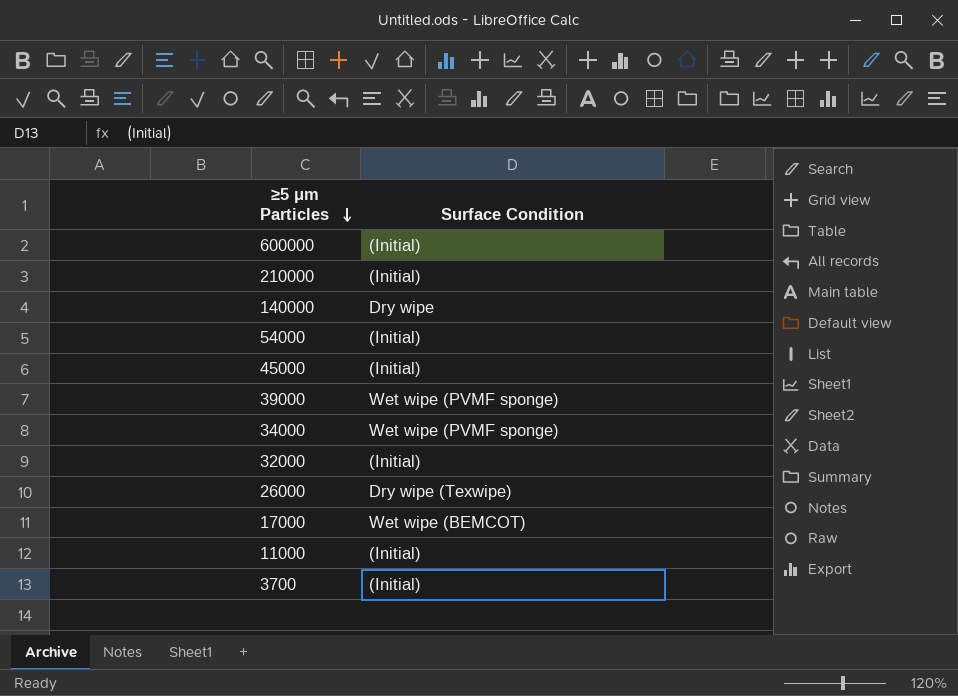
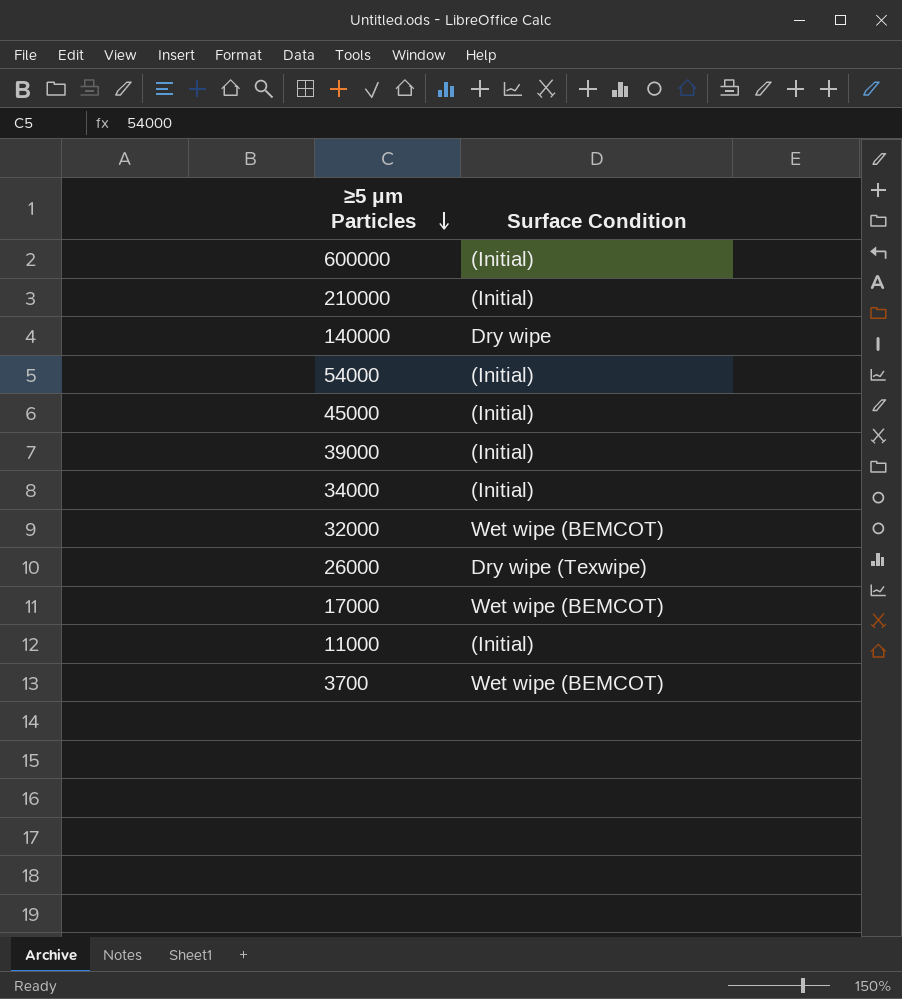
39000 | Surface Condition: Wet wipe (PVMF sponge) -> (Initial)
34000 | Surface Condition: Wet wipe (PVMF sponge) -> (Initial)
32000 | Surface Condition: (Initial) -> Wet wipe (BEMCOT)
3700 | Surface Condition: (Initial) -> Wet wipe (BEMCOT)

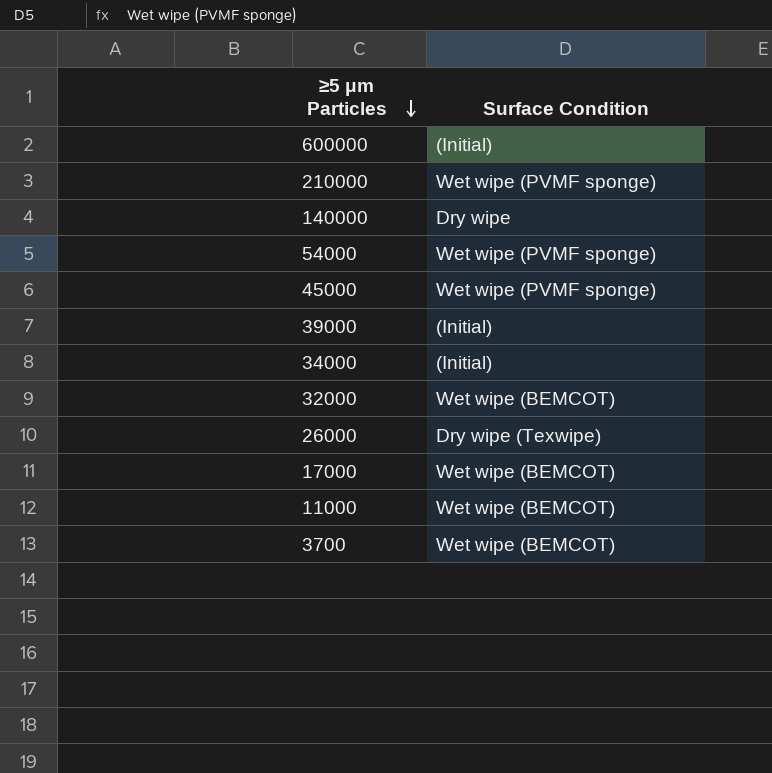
210000 | Surface Condition: (Initial) -> Wet wipe (PVMF sponge)
54000 | Surface Condition: (Initial) -> Wet wipe (PVMF sponge)
45000 | Surface Condition: (Initial) -> Wet wipe (PVMF sponge)
11000 | Surface Condition: (Initial) -> Wet wipe (BEMCOT)

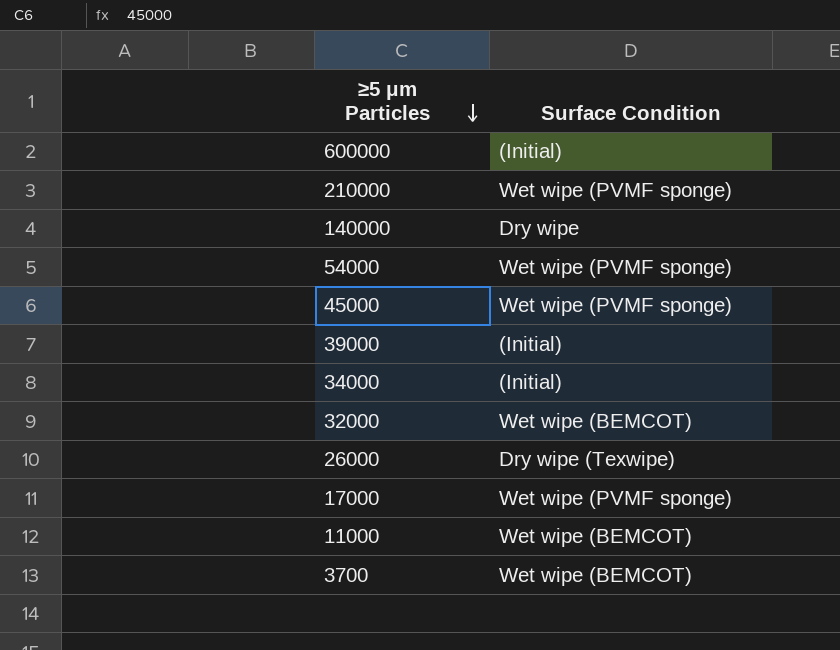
17000 | Surface Condition: Wet wipe (BEMCOT) -> Wet wipe (PVMF sponge)

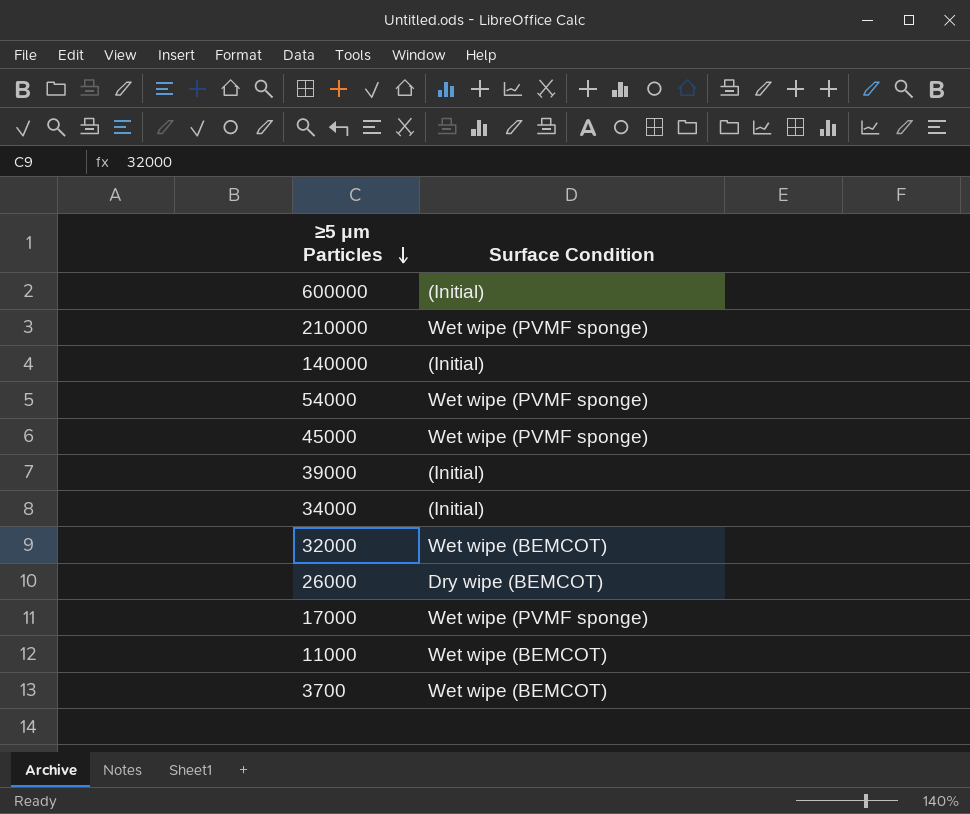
140000 | Surface Condition: Dry wipe -> (Initial)
26000 | Surface Condition: Dry wipe (Texwipe) -> Dry wipe (BEMCOT)

